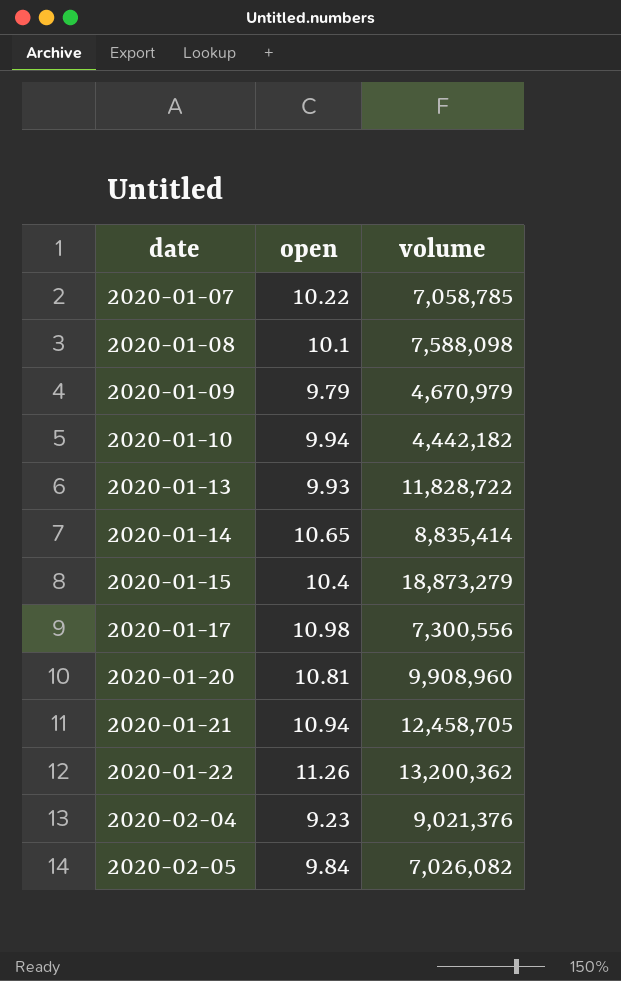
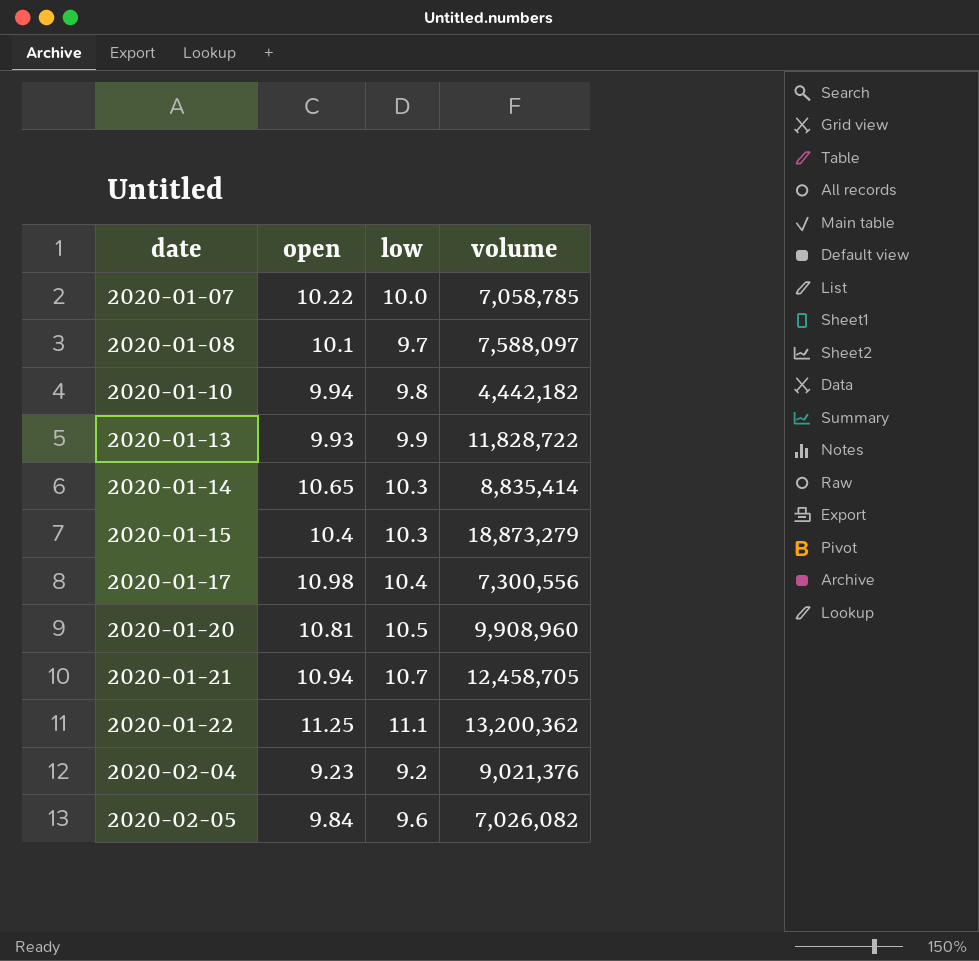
column low | position: none -> 3
row 2020-01-09: 9.79 | 4,670,979 -> none
2020-01-08 | volume: 7,588,098 -> 7,588,097
2020-01-22 | open: 11.26 -> 11.25

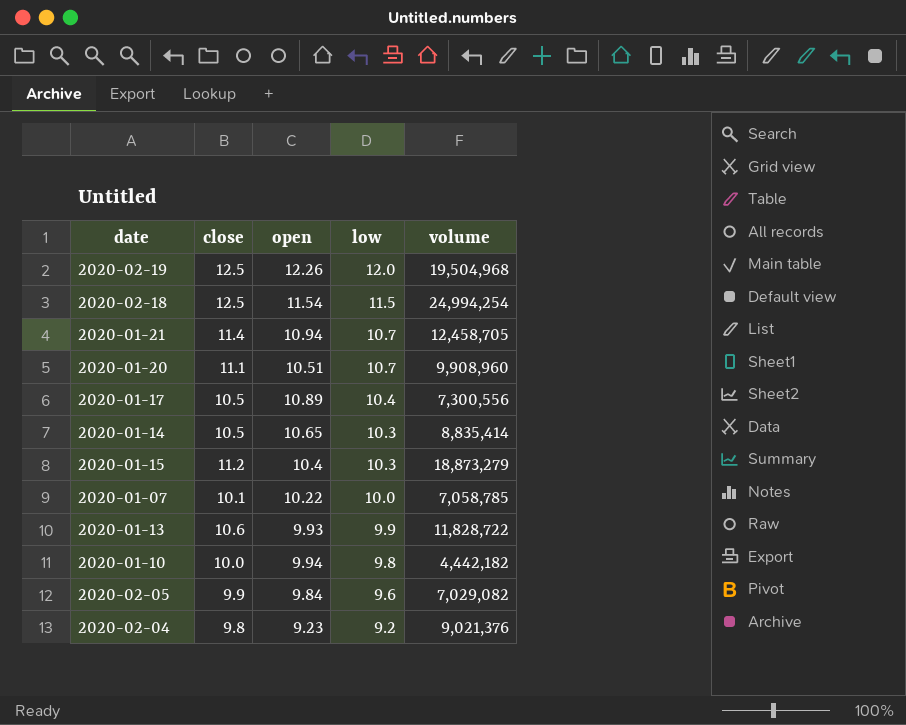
row order: date ascending -> low descending
column close | position: none -> 2
row 2020-01-08: 10.1 | 9.7 | 7,588,097 -> none
row 2020-01-22: 11.25 | 11.1 | 13,200,362 -> none
row 2020-02-19: none -> 12.5 | 12.26 | 12.0 | 19,504,968
row 2020-02-18: none -> 12.5 | 11.54 | 11.5 | 24,994,254
2020-01-20 | open: 10.81 -> 10.51
2020-01-20 | low: 10.5 -> 10.7
2020-01-17 | open: 10.98 -> 10.89
2020-02-05 | volume: 7,026,082 -> 7,029,082

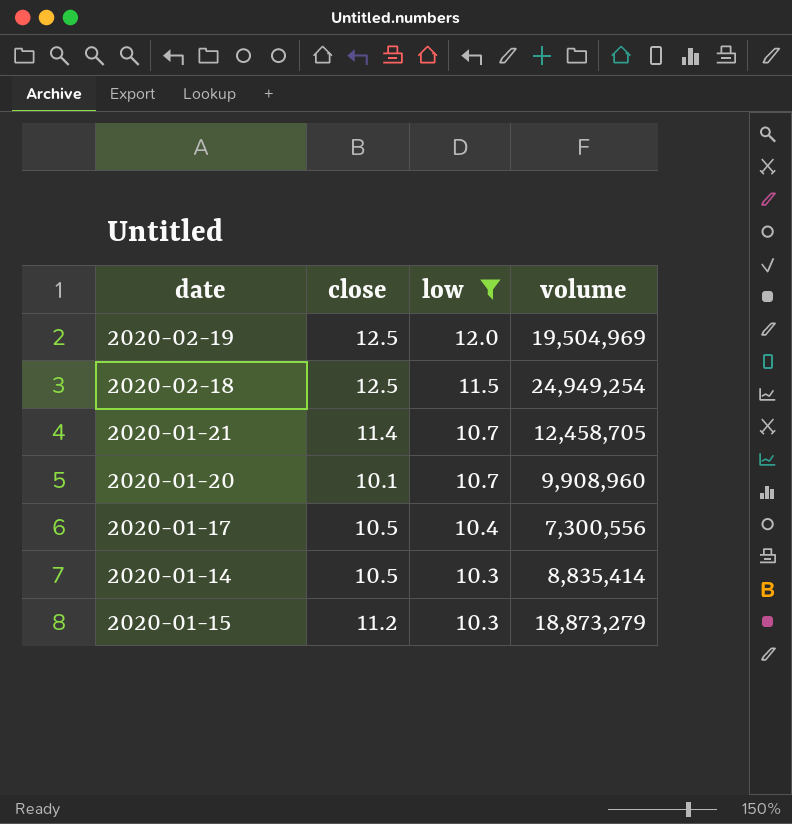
filter: none -> low >= 10.3
column open | position: 3 -> none
2020-02-19 | volume: 19,504,968 -> 19,504,969
2020-02-18 | volume: 24,994,254 -> 24,949,254
2020-01-20 | close: 11.1 -> 10.1

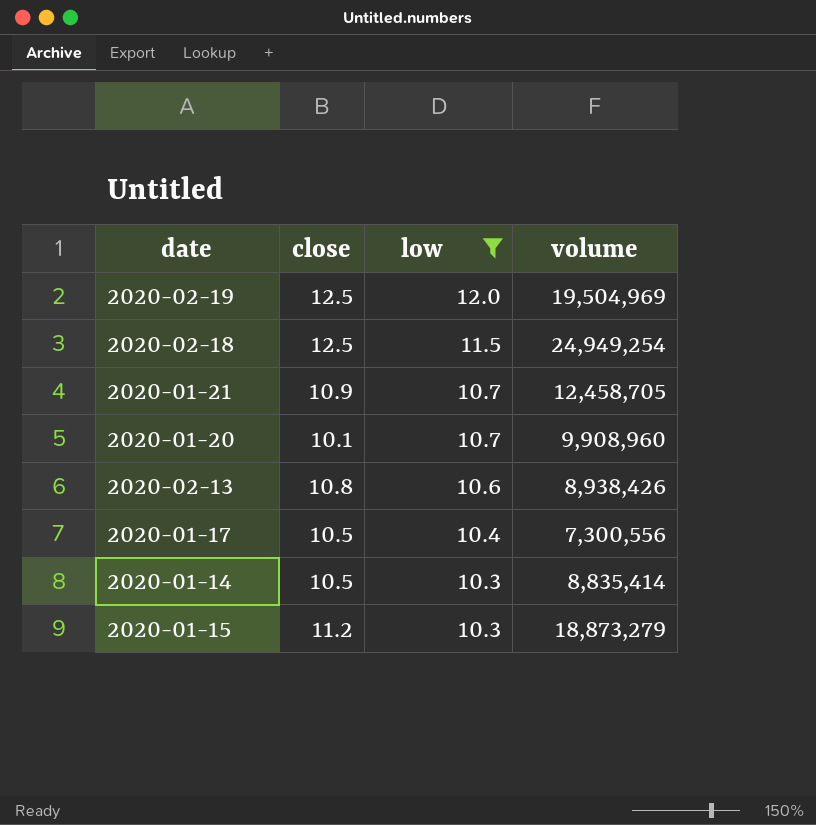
2020-01-21 | close: 11.4 -> 10.9
row 2020-02-13: none -> 10.8 | 10.6 | 8,938,426

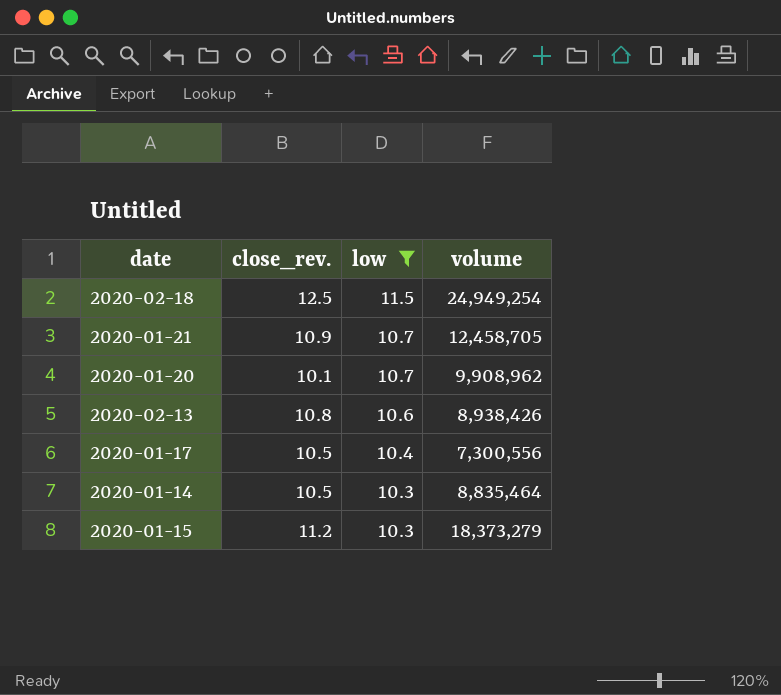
column name: close -> close_rev.
row 2020-02-19: 12.5 | 12.0 | 19,504,969 -> none
2020-01-20 | volume: 9,908,960 -> 9,908,962
2020-01-14 | volume: 8,835,414 -> 8,835,464
2020-01-15 | volume: 18,873,279 -> 18,373,279

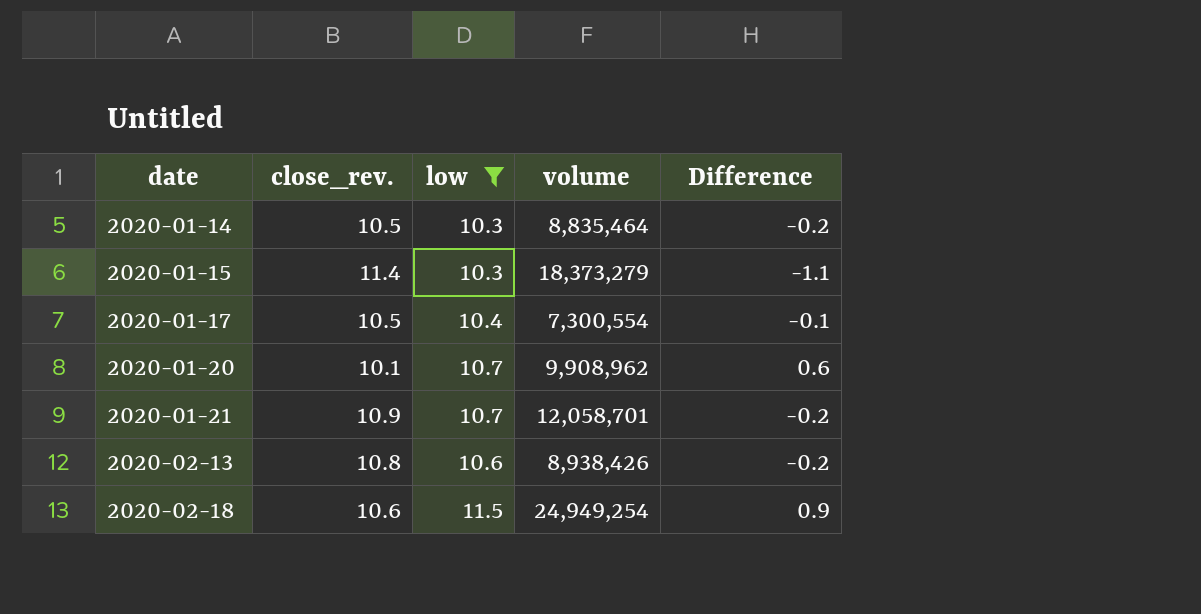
row order: low descending -> date ascending
column Difference | formula: none -> [low] - [close_rev.]
2020-01-15 | close_rev.: 11.2 -> 11.4
2020-01-17 | volume: 7,300,556 -> 7,300,554
2020-01-21 | volume: 12,458,705 -> 12,058,701
2020-02-18 | close_rev.: 12.5 -> 10.6

